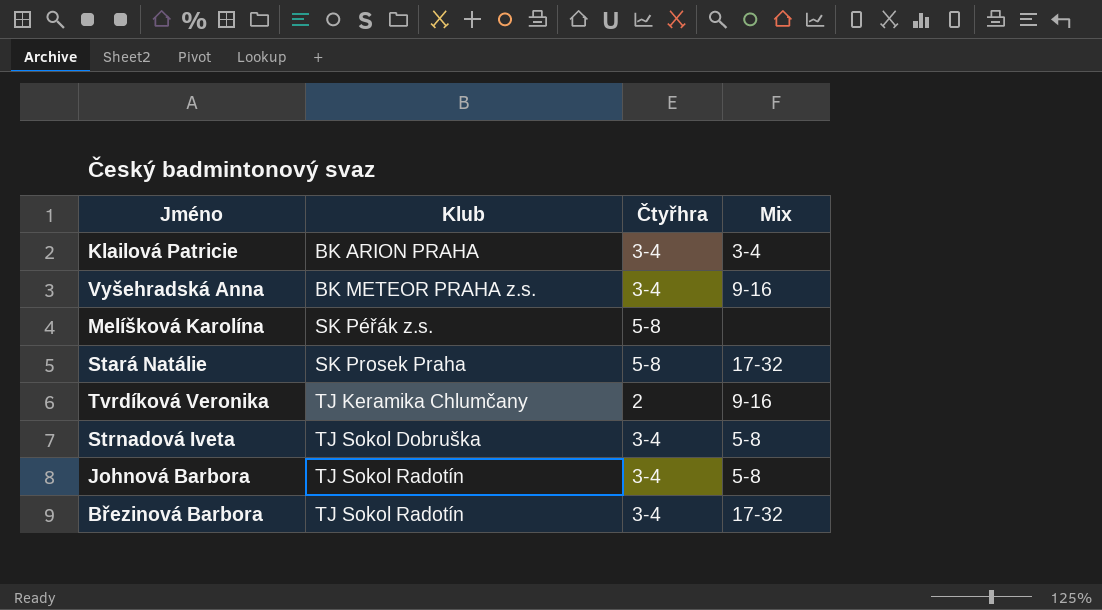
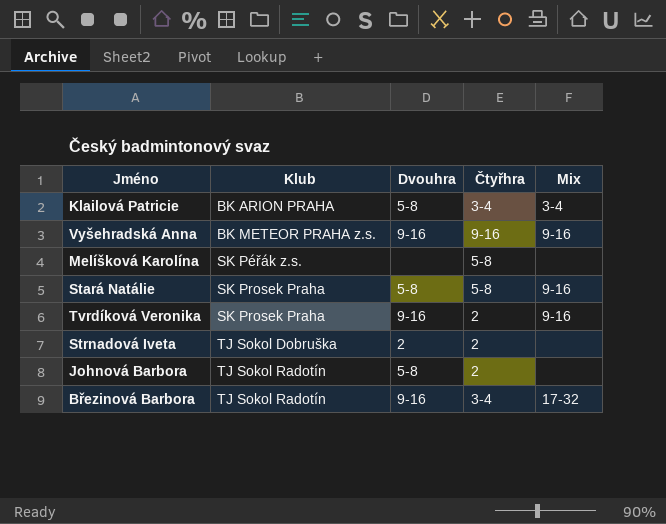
column Dvouhra | position: none -> 3
Vyšehradská Anna | Čtyřhra: 3-4 -> 9-16
Stará Natálie | Mix: 17-32 -> 9-16
Tvrdíková Veronika | Klub: TJ Keramika Chlumčany -> SK Prosek Praha
Strnadová Iveta | Čtyřhra: 3-4 -> 2
Strnadová Iveta | Mix: 5-8 -> none
Johnová Barbora | Čtyřhra: 3-4 -> 2
Johnová Barbora | Mix: 5-8 -> none

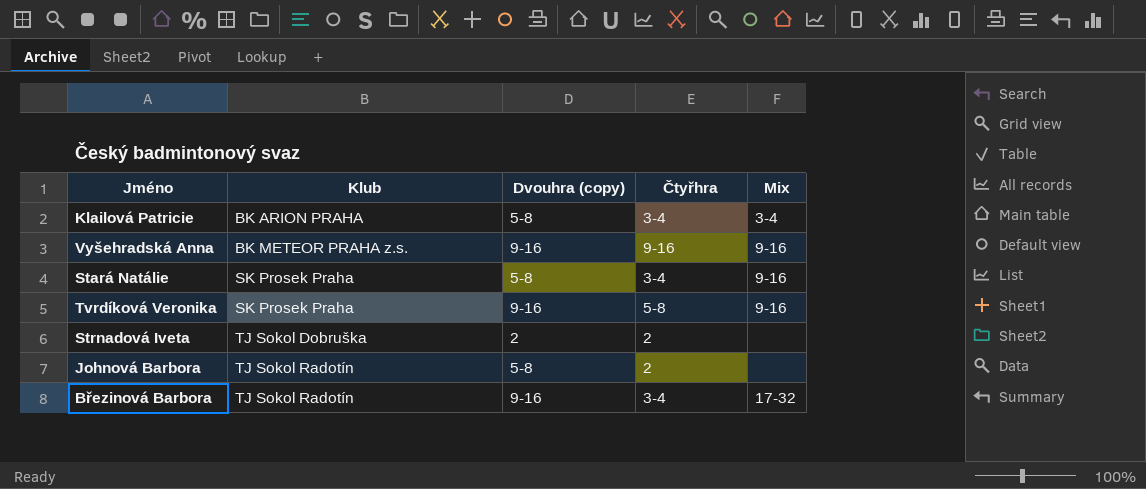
column name: Dvouhra -> Dvouhra (copy)
row Melíšková Karolína: SK Péřák z.s. | none | 5-8 | none -> none
Stará Natálie | Čtyřhra: 5-8 -> 3-4
Tvrdíková Veronika | Čtyřhra: 2 -> 5-8

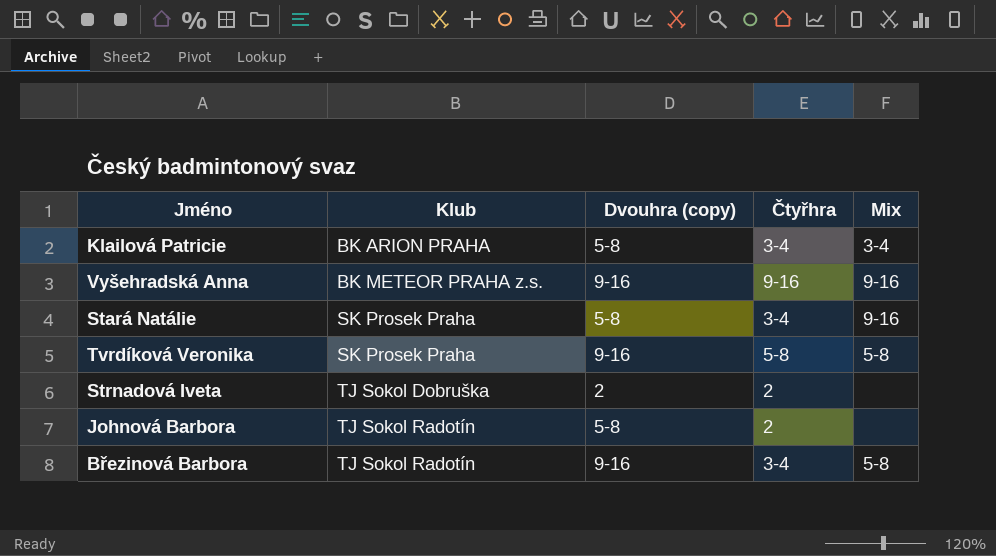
Tvrdíková Veronika | Mix: 9-16 -> 5-8
Březinová Barbora | Mix: 17-32 -> 5-8

